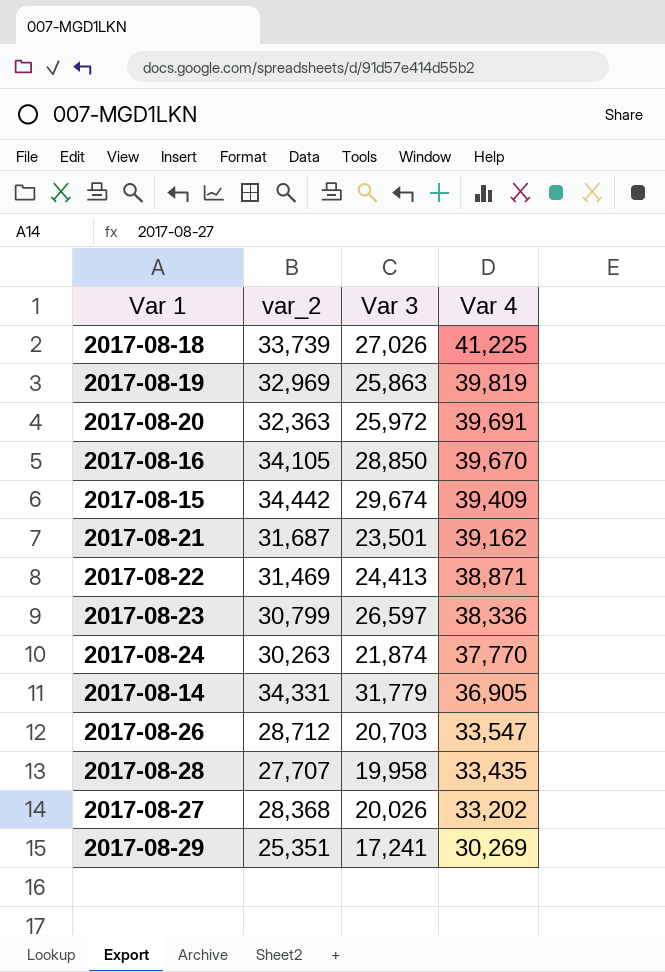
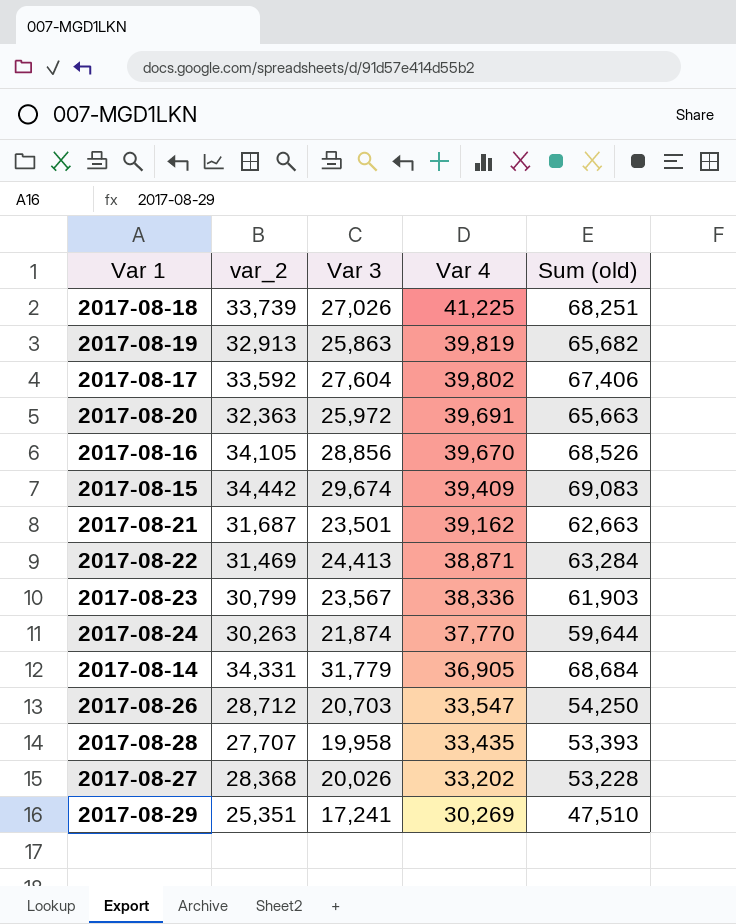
column Sum (old) | formula: none -> [Var 3] + [Var 4]
2017-08-19 | var_2: 32,969 -> 32,913
row 2017-08-17: none -> 33,592 | 27,604 | 39,802 | 67,406
2017-08-16 | Var 3: 28,850 -> 28,856
2017-08-23 | Var 3: 26,597 -> 23,567

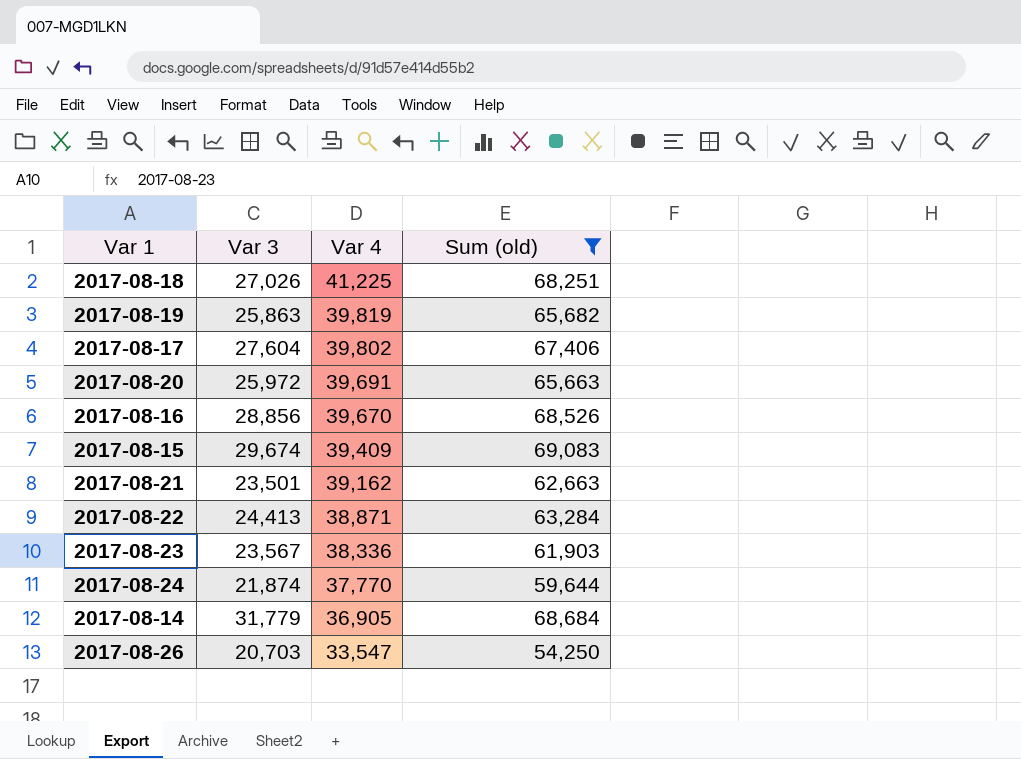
filter: none -> Sum (old) >= 54,250
column var_2 | position: 2 -> none

